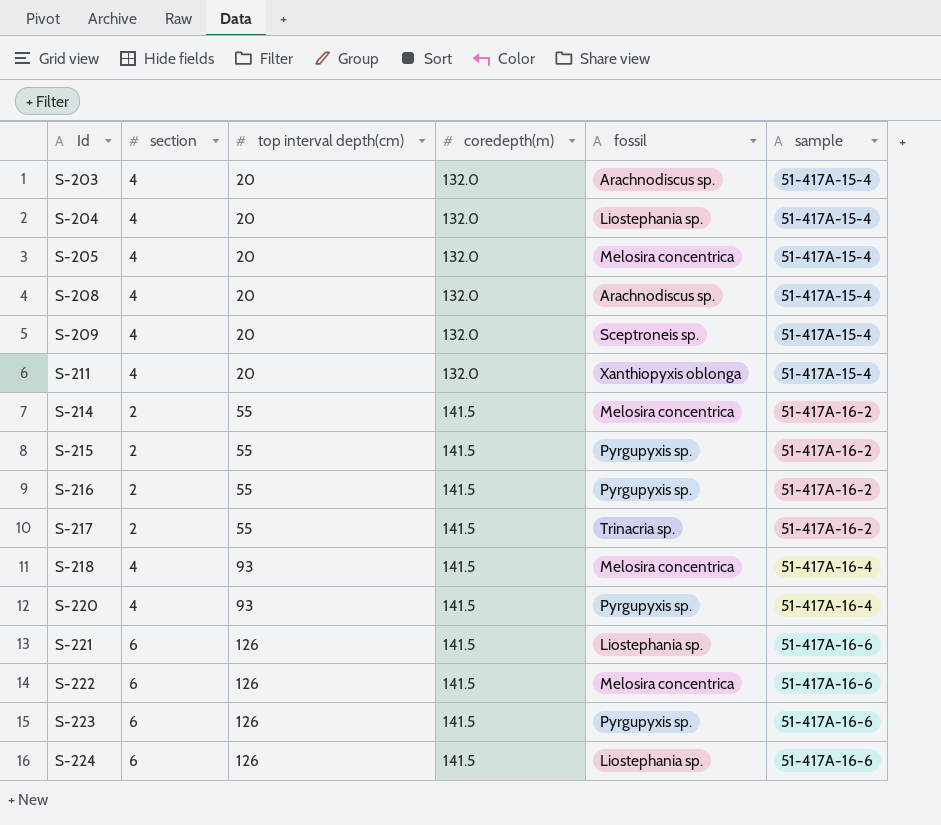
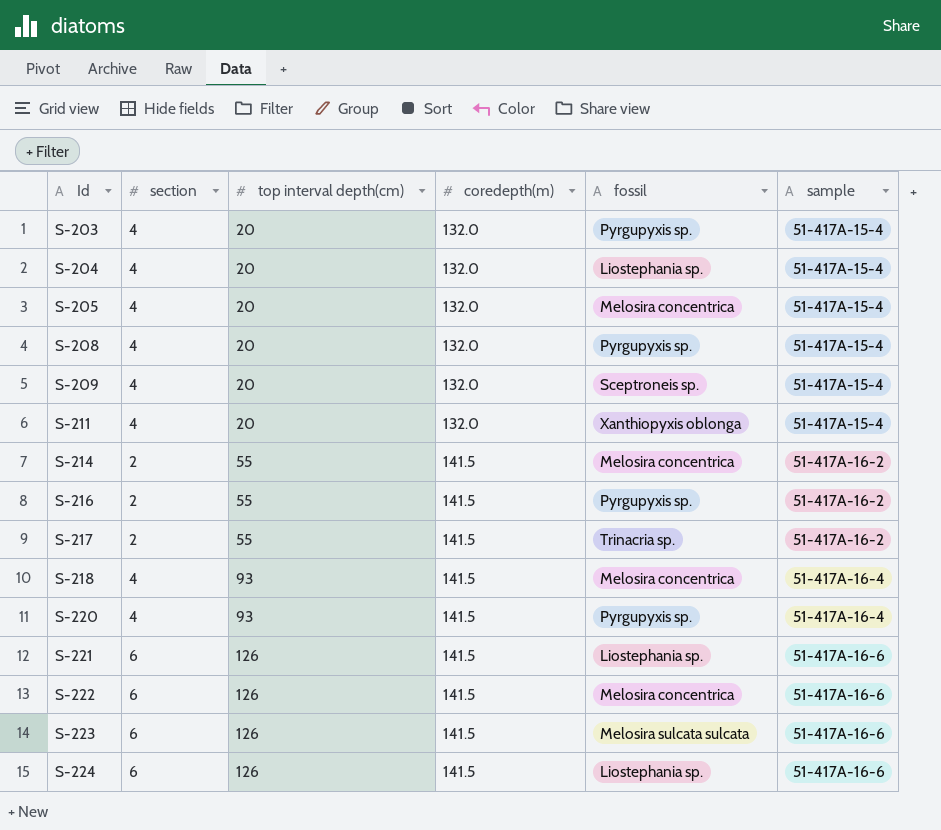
row S-215: 2 | 55 | 141.5 | Pyrgupyxis sp. | 51-417A-16-2 -> none
S-203 | fossil: Arachnodiscus sp. -> Pyrgupyxis sp.
S-208 | fossil: Arachnodiscus sp. -> Pyrgupyxis sp.
S-223 | fossil: Pyrgupyxis sp. -> Melosira sulcata sulcata

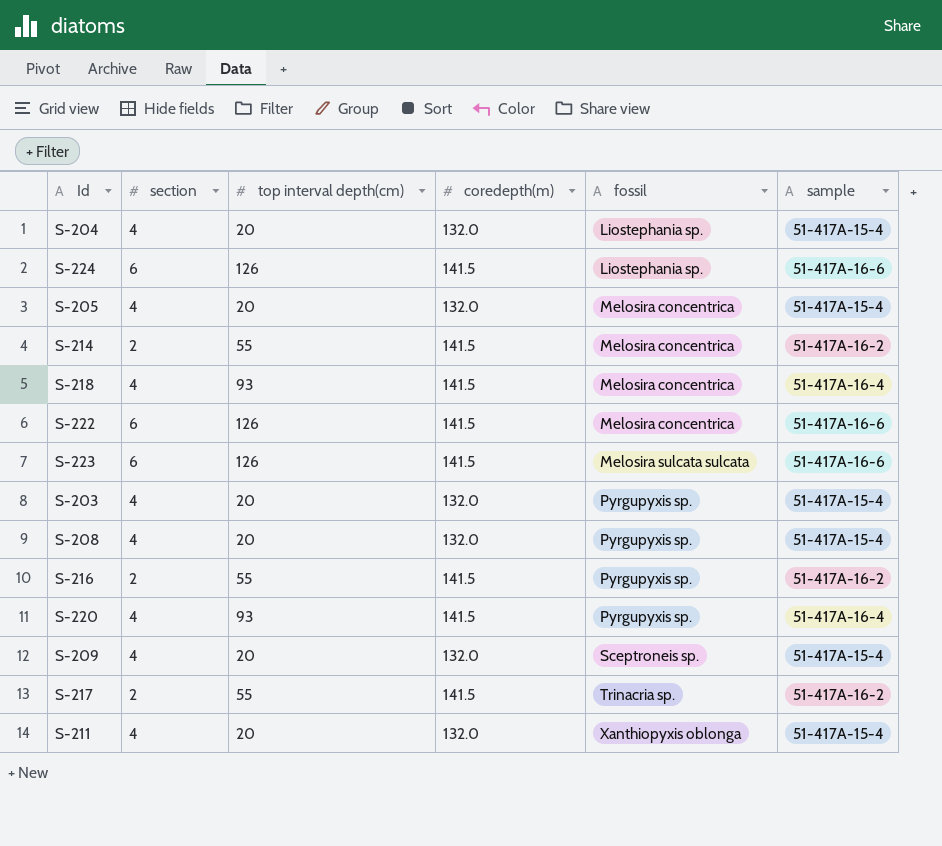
row order: Id ascending -> fossil ascending
row S-221: 6 | 126 | 141.5 | Liostephania sp. | 51-417A-16-6 -> none

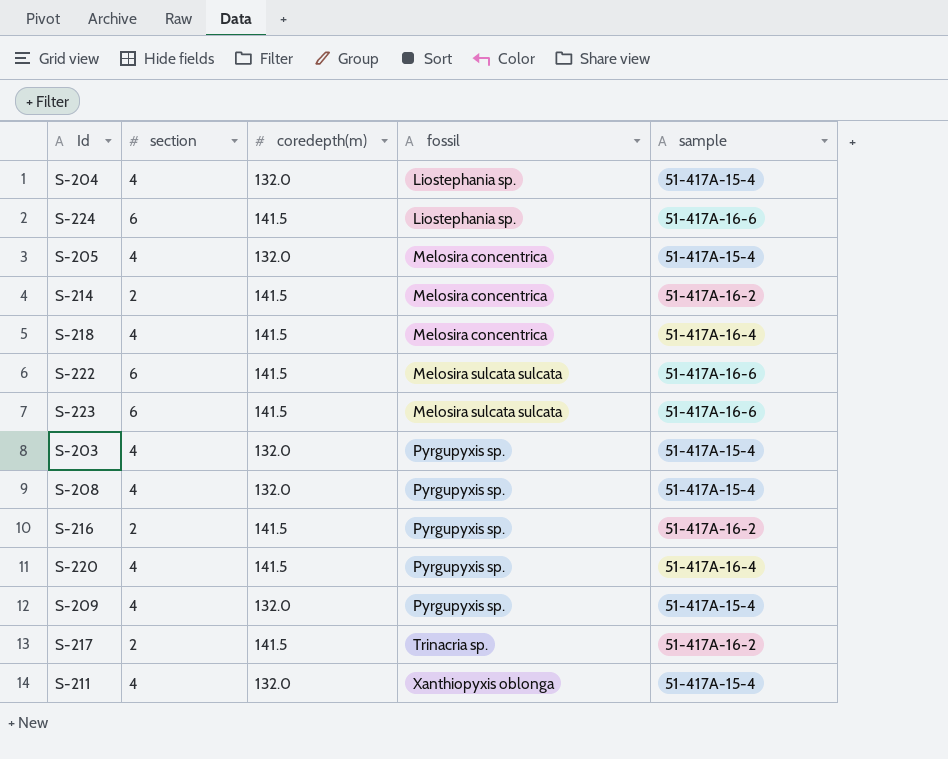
column top interval depth(cm) | position: 3 -> none
S-222 | fossil: Melosira concentrica -> Melosira sulcata sulcata
S-209 | fossil: Sceptroneis sp. -> Pyrgupyxis sp.

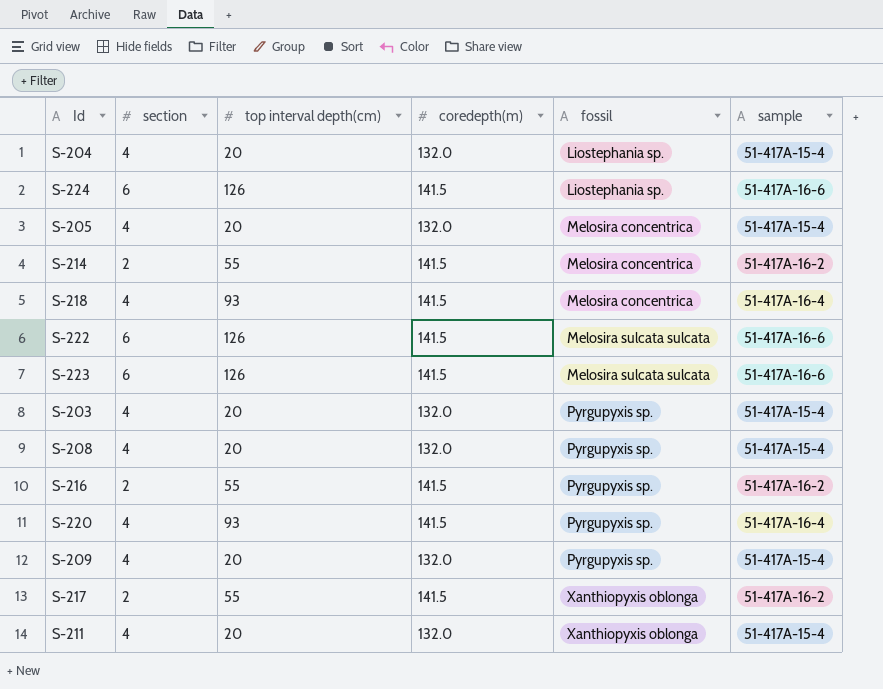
column top interval depth(cm) | position: none -> 3
S-217 | fossil: Trinacria sp. -> Xanthiopyxis oblonga

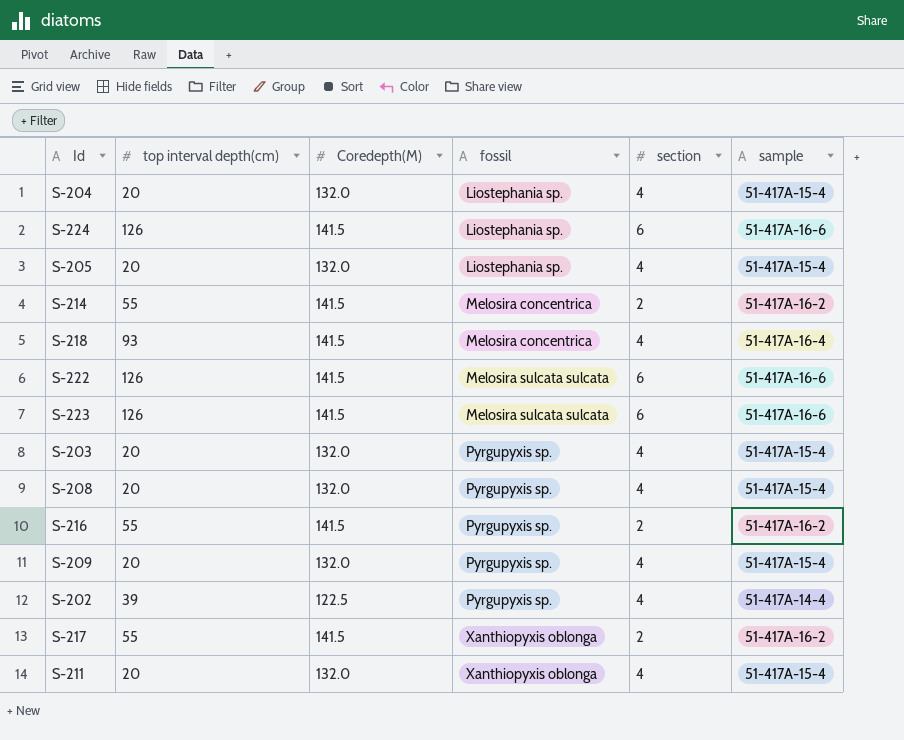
column name: coredepth(m) -> Coredepth(M)
column section | position: 2 -> 5
row S-220: 4 | 93 | 141.5 | Pyrgupyxis sp. | 51-417A-16-4 -> none
S-205 | fossil: Melosira concentrica -> Liostephania sp.
row S-202: none -> 39 | 122.5 | Pyrgupyxis sp. | 4 | 51-417A-14-4

